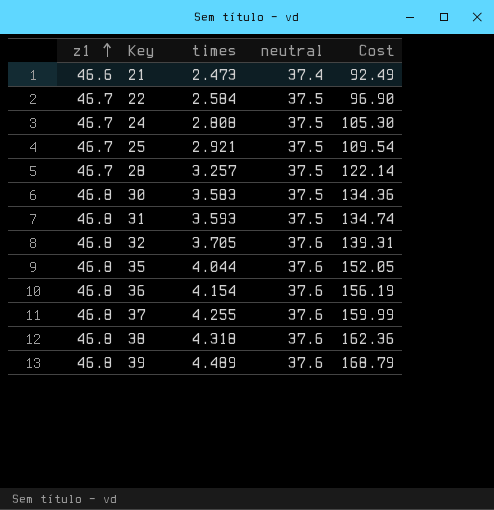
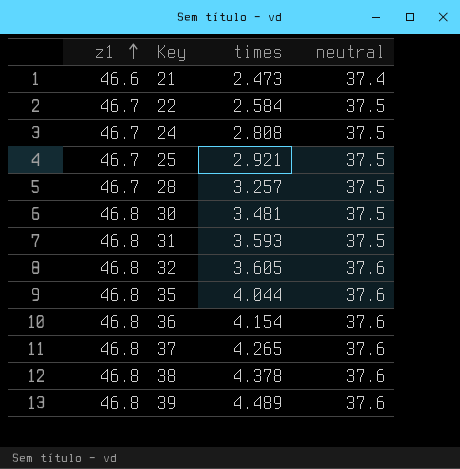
column Cost | formula: [times] * [neutral] -> none
30 | times: 3.583 -> 3.481
32 | times: 3.705 -> 3.605
37 | times: 4.255 -> 4.265
38 | times: 4.318 -> 4.378

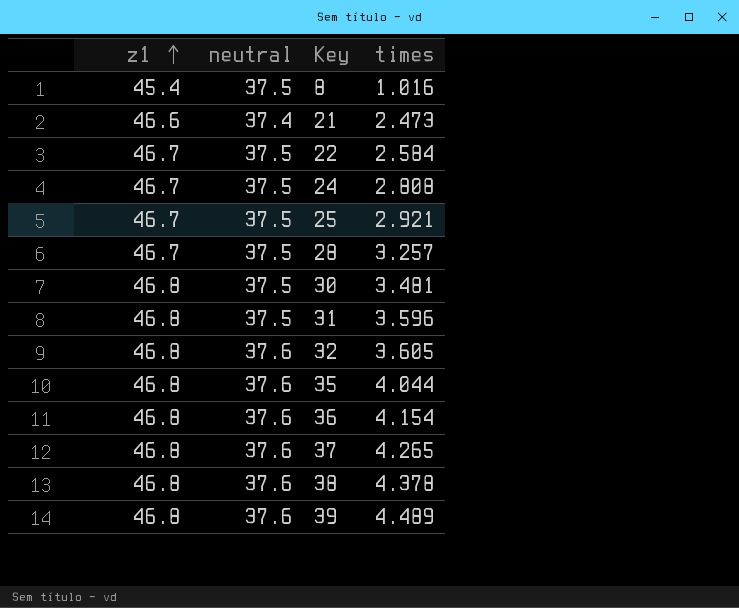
column neutral | position: 4 -> 2
row 8: none -> 45.4 | 37.5 | 1.016
31 | times: 3.593 -> 3.596

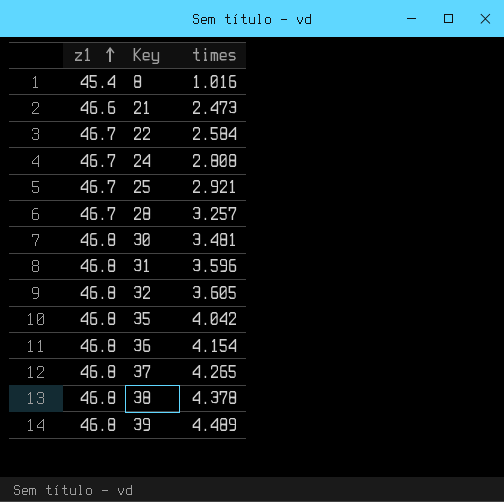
column neutral | position: 2 -> none
35 | times: 4.044 -> 4.042

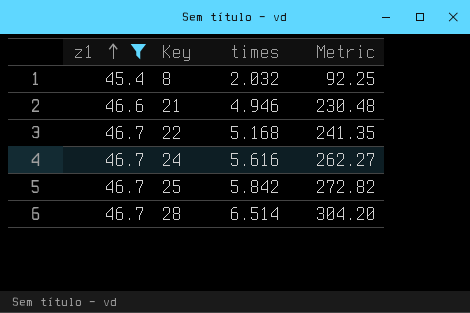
filter: none -> z1 != 46.8
column Metric | formula: none -> [z1] * [times]
8 | times: 1.016 -> 2.032
21 | times: 2.473 -> 4.946
22 | times: 2.584 -> 5.168
24 | times: 2.808 -> 5.616
25 | times: 2.921 -> 5.842
28 | times: 3.257 -> 6.514

